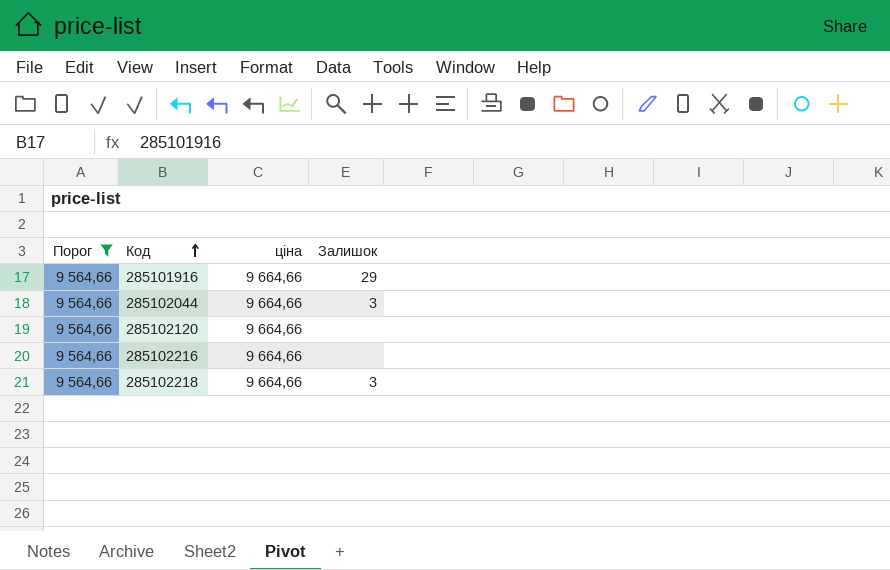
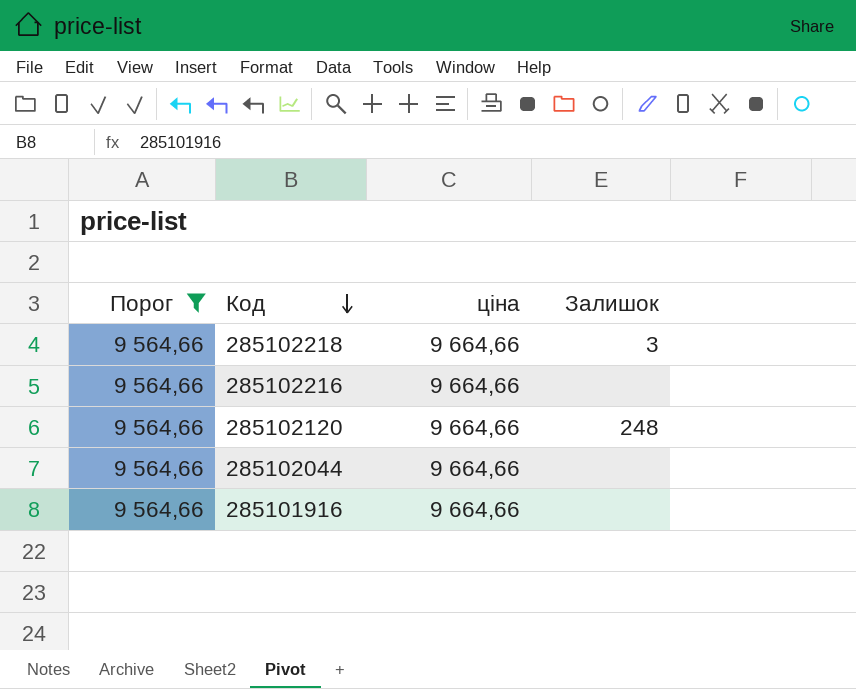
row order: Код ascending -> Код descending
285102120 | Залишок: none -> 248
285102044 | Залишок: 3 -> none
285101916 | Залишок: 29 -> none

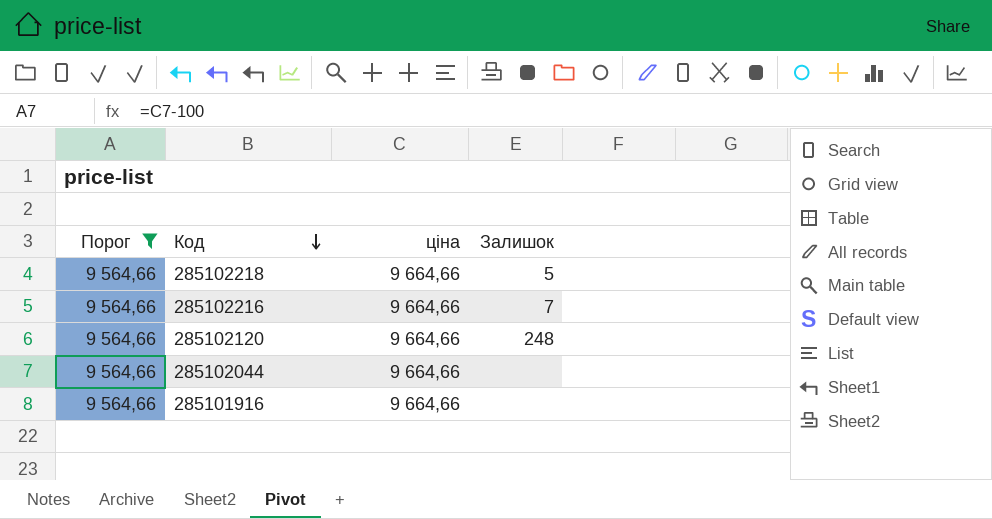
285102218 | Залишок: 3 -> 5
285102216 | Залишок: none -> 7

